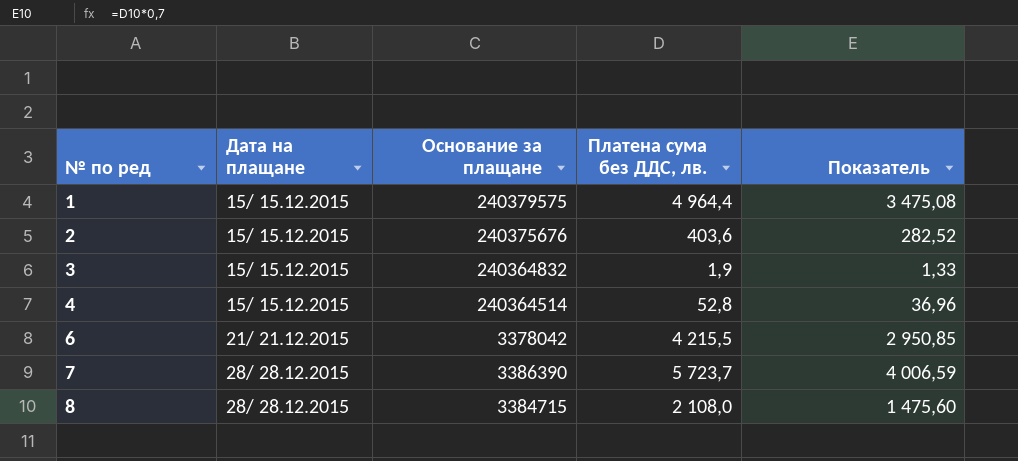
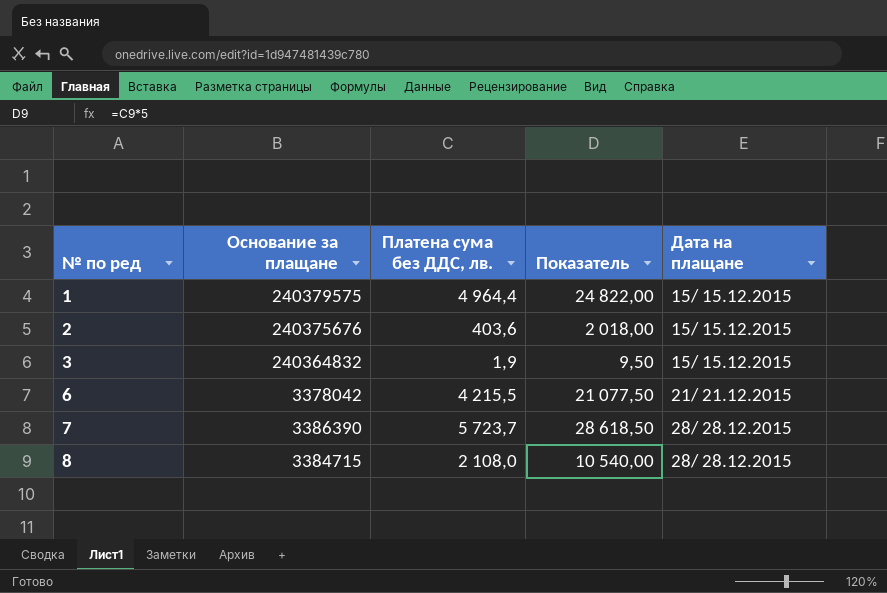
column Показатель | formula: [Платена сума без ДДС, лв.] * 0,7 -> [Платена сума без ДДС, лв.] * 5
column Дата на плащане | position: 2 -> 5
row 4: 15/ 15.12.2015 | 240364514 | 52,8 | 36,96 -> none

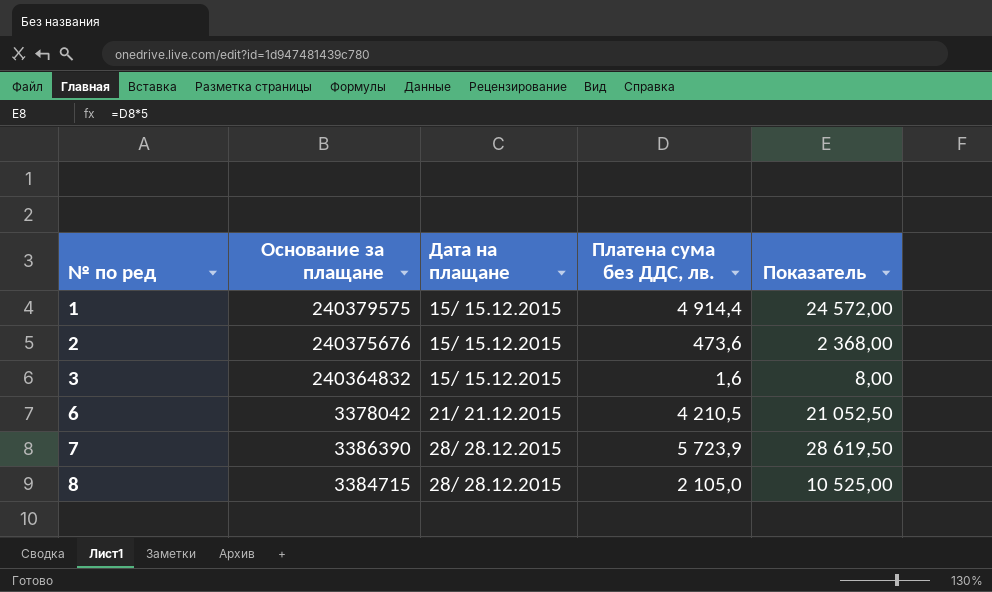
column Дата на плащане | position: 5 -> 3
1 | Платена сума без ДДС, лв.: 4 964,4 -> 4 914,4
1 | Показатель: 24 822,00 -> 24 572,00
2 | Платена сума без ДДС, лв.: 403,6 -> 473,6
2 | Показатель: 2 018,00 -> 2 368,00
3 | Платена сума без ДДС, лв.: 1,9 -> 1,6
3 | Показатель: 9,50 -> 8,00
6 | Платена сума без ДДС, лв.: 4 215,5 -> 4 210,5
6 | Показатель: 21 077,50 -> 21 052,50
7 | Платена сума без ДДС, лв.: 5 723,7 -> 5 723,9
7 | Показатель: 28 618,50 -> 28 619,50
8 | Платена сума без ДДС, лв.: 2 108,0 -> 2 105,0
8 | Показатель: 10 540,00 -> 10 525,00

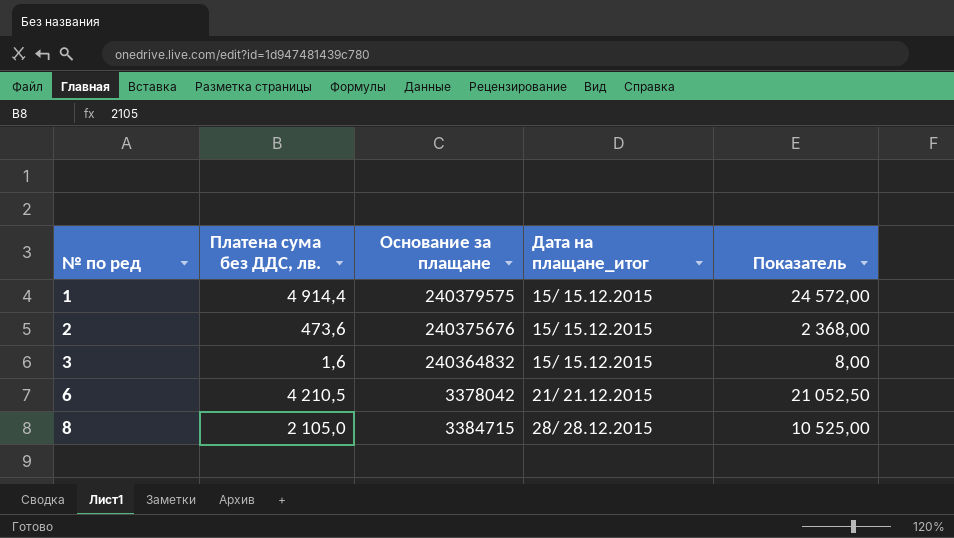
column Платена сума без ДДС, лв. | position: 4 -> 2
column name: Дата на плащане -> Дата на плащане_итог
row 7: 3386390 | 28/ 28.12.2015 | 5 723,9 | 28 619,50 -> none

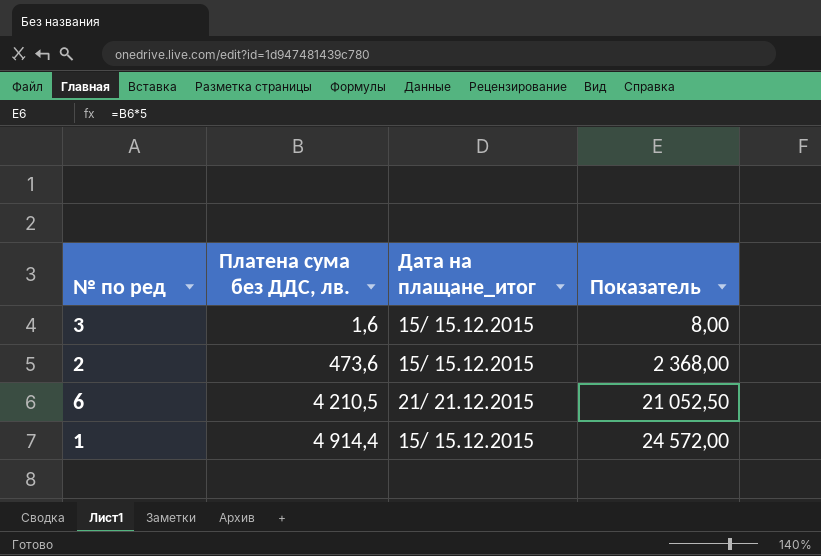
row order: № по ред ascending -> Платена сума без ДДС, лв. ascending
column Основание за плащане | position: 3 -> none
row 8: 2 105,0 | 3384715 | 28/ 28.12.2015 | 10 525,00 -> none

